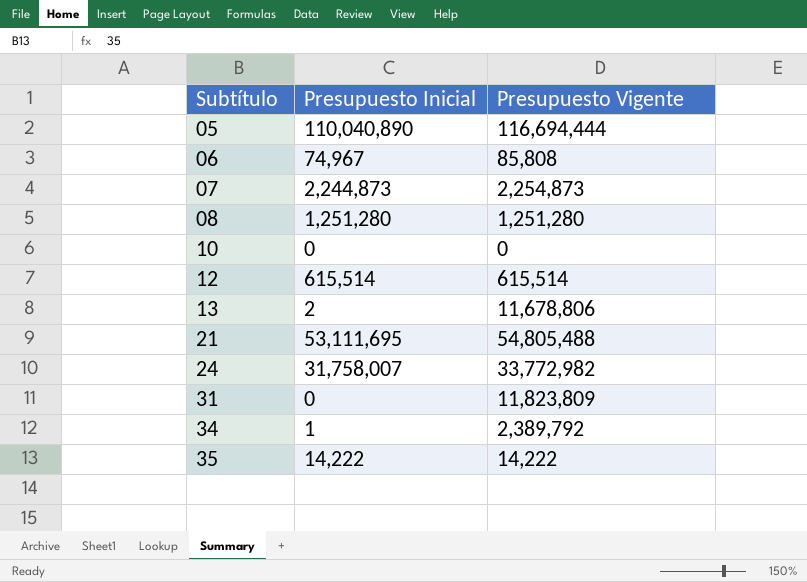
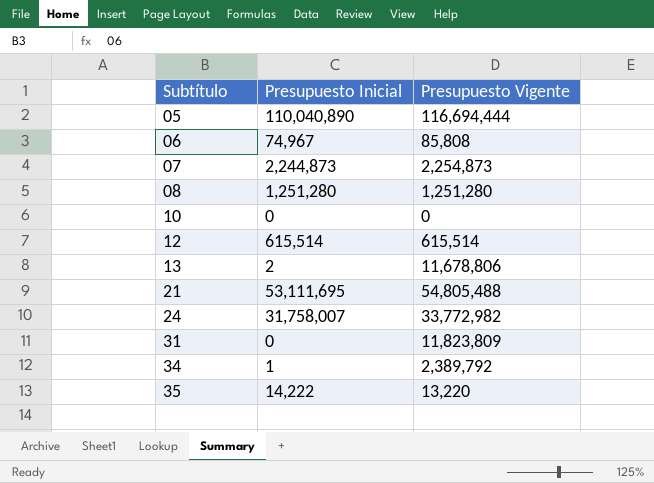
35 | Presupuesto Vigente: 14,222 -> 13,220

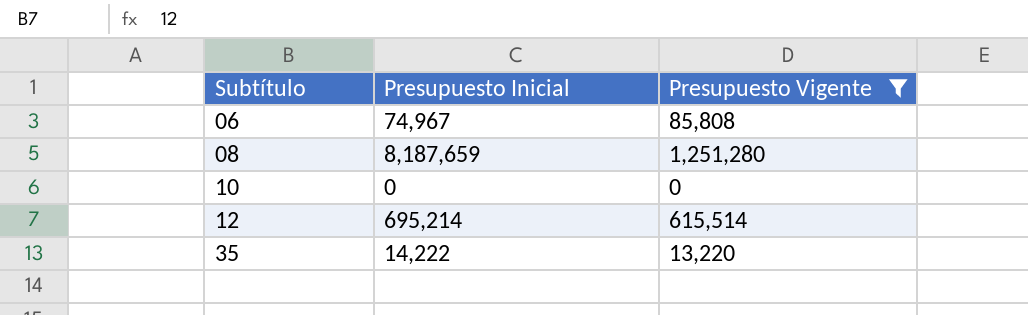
filter: none -> Presupuesto Vigente <= 1,251,280
08 | Presupuesto Inicial: 1,251,280 -> 8,187,659
12 | Presupuesto Inicial: 615,514 -> 695,214

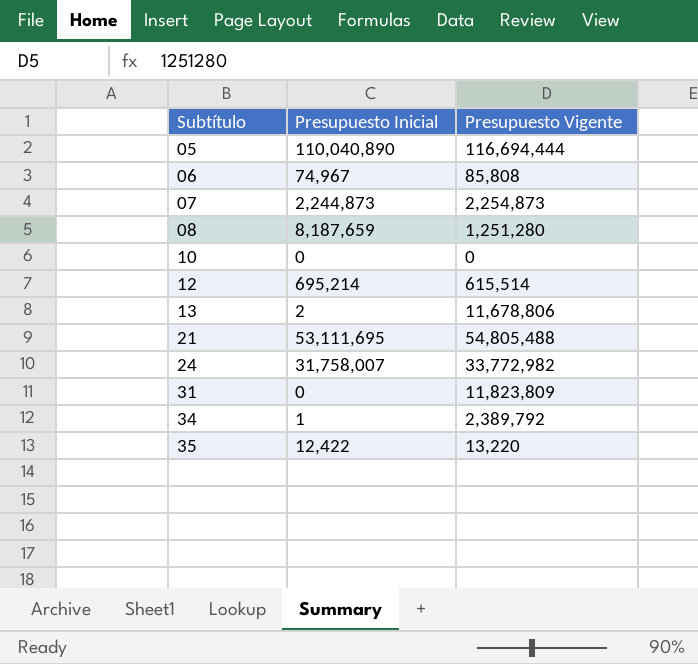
filter: Presupuesto Vigente <= 1,251,280 -> none
35 | Presupuesto Inicial: 14,222 -> 12,422

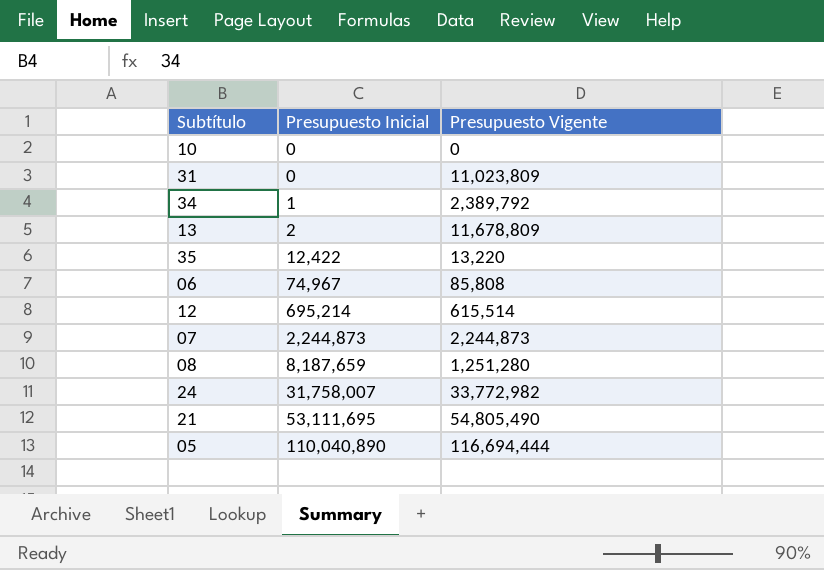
row order: Subtítulo ascending -> Presupuesto Inicial ascending
31 | Presupuesto Vigente: 11,823,809 -> 11,023,809
13 | Presupuesto Vigente: 11,678,806 -> 11,678,809
07 | Presupuesto Vigente: 2,254,873 -> 2,244,873
21 | Presupuesto Vigente: 54,805,488 -> 54,805,490

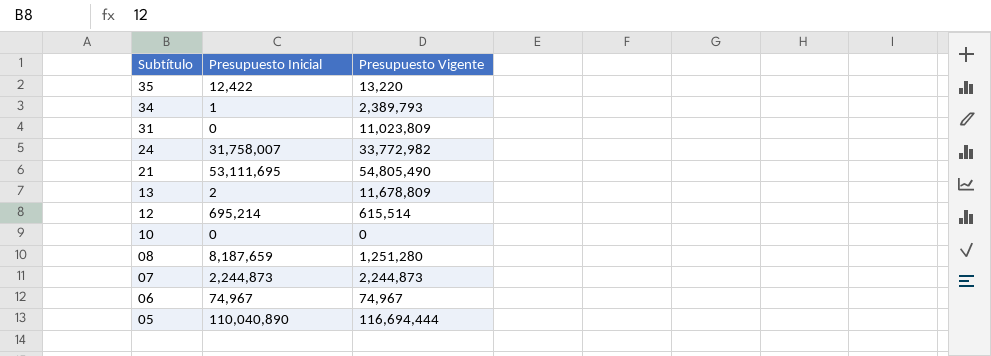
row order: Presupuesto Inicial ascending -> Subtítulo descending
34 | Presupuesto Vigente: 2,389,792 -> 2,389,793
06 | Presupuesto Vigente: 85,808 -> 74,967

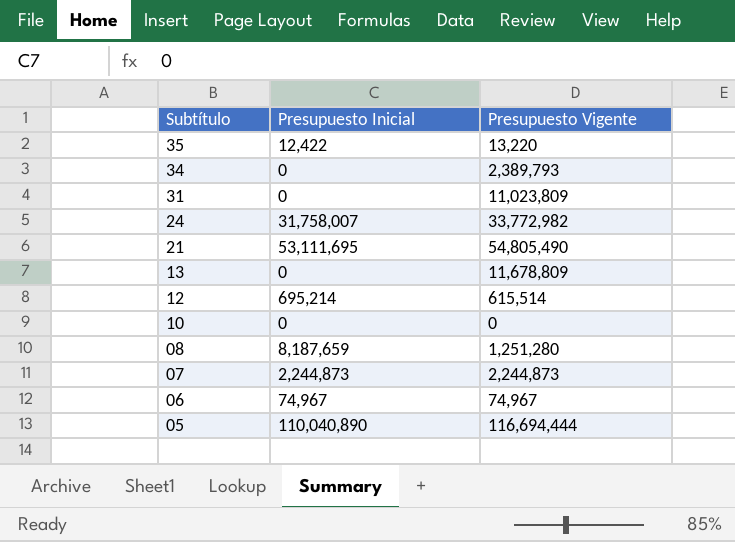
34 | Presupuesto Inicial: 1 -> 0
13 | Presupuesto Inicial: 2 -> 0

